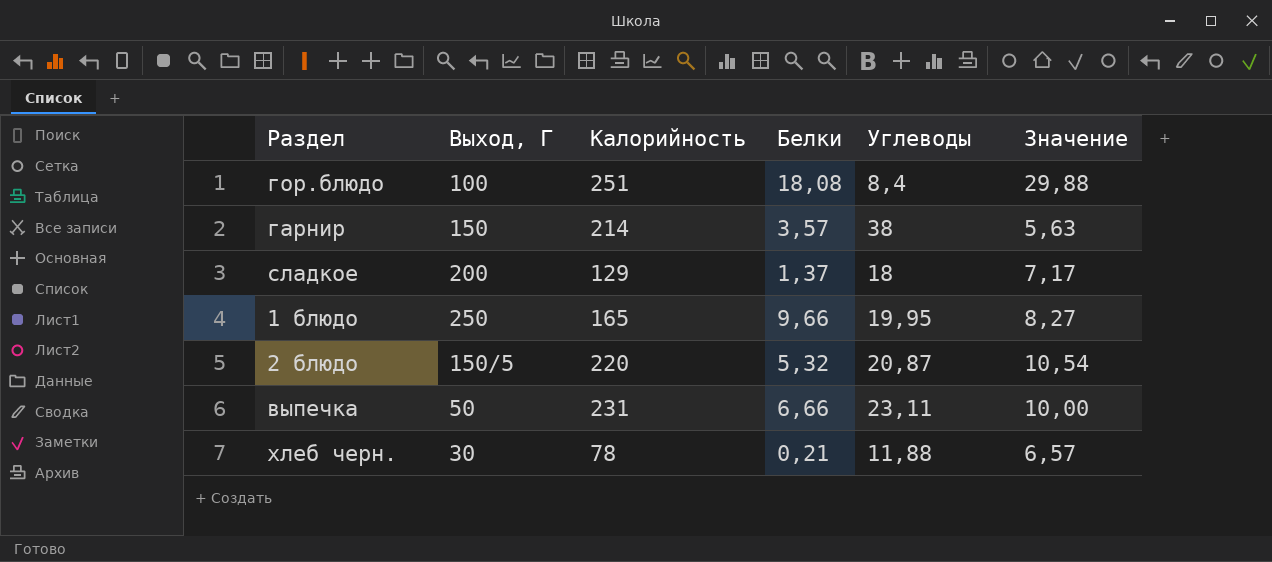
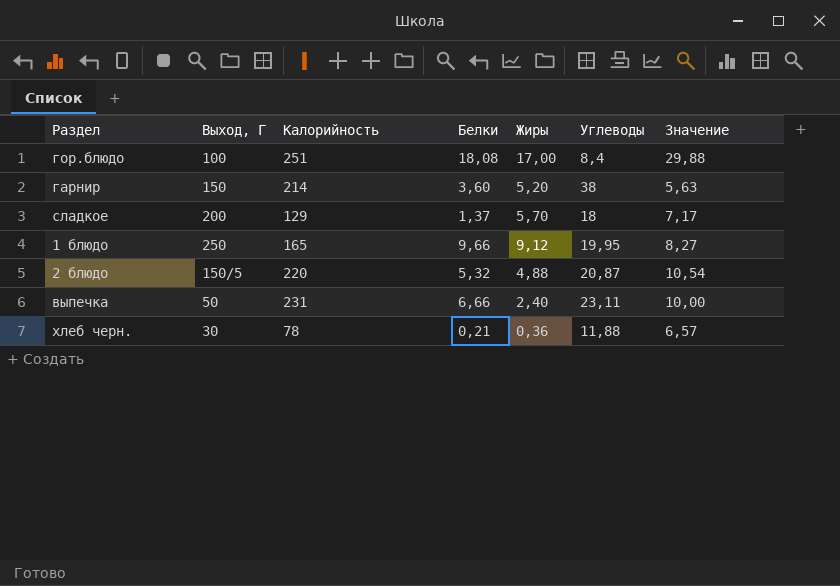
column Жиры | position: none -> 5
гарнир | Белки: 3,57 -> 3,60

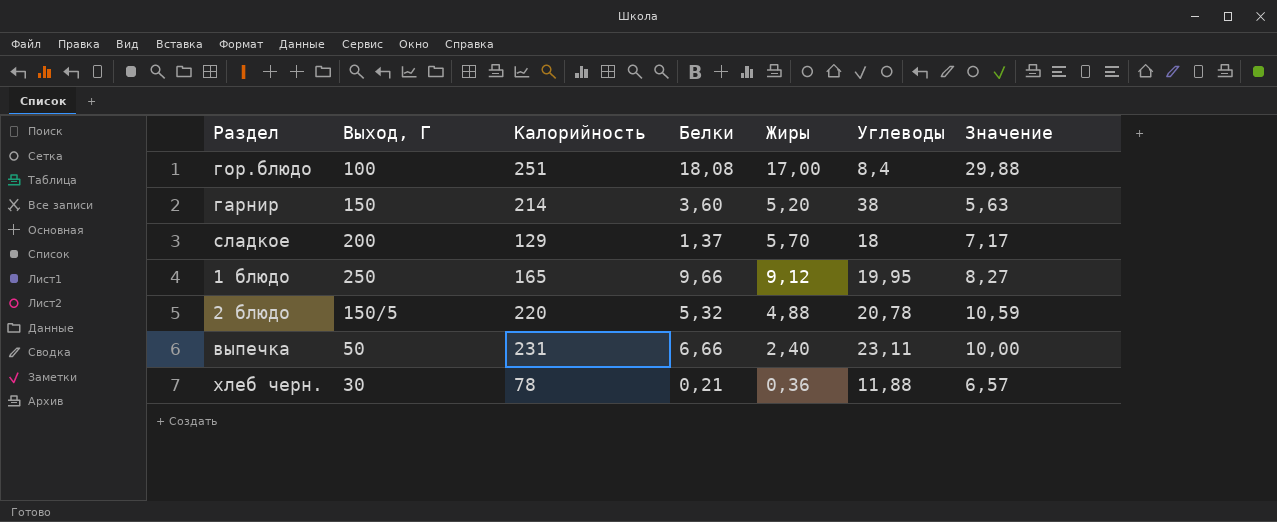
2 блюдо | Углеводы: 20,87 -> 20,78
2 блюдо | Значение: 10,54 -> 10,59

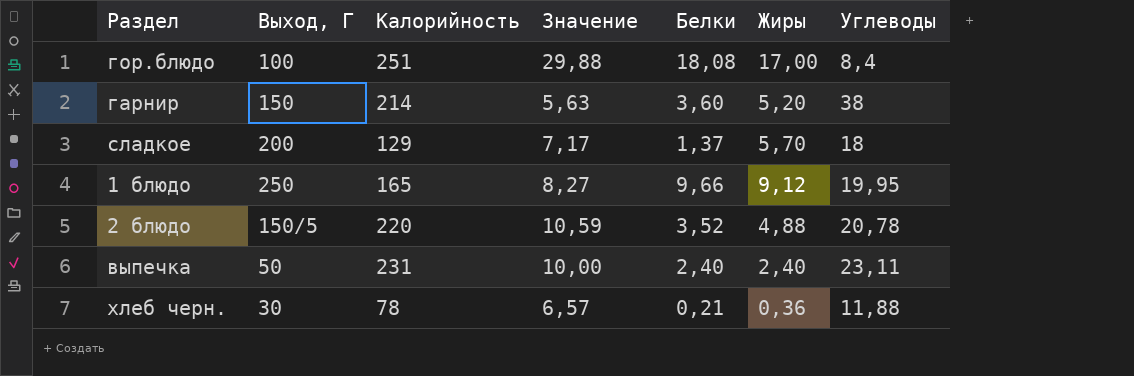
column Значение | position: 7 -> 4
2 блюдо | Белки: 5,32 -> 3,52
выпечка | Белки: 6,66 -> 2,40

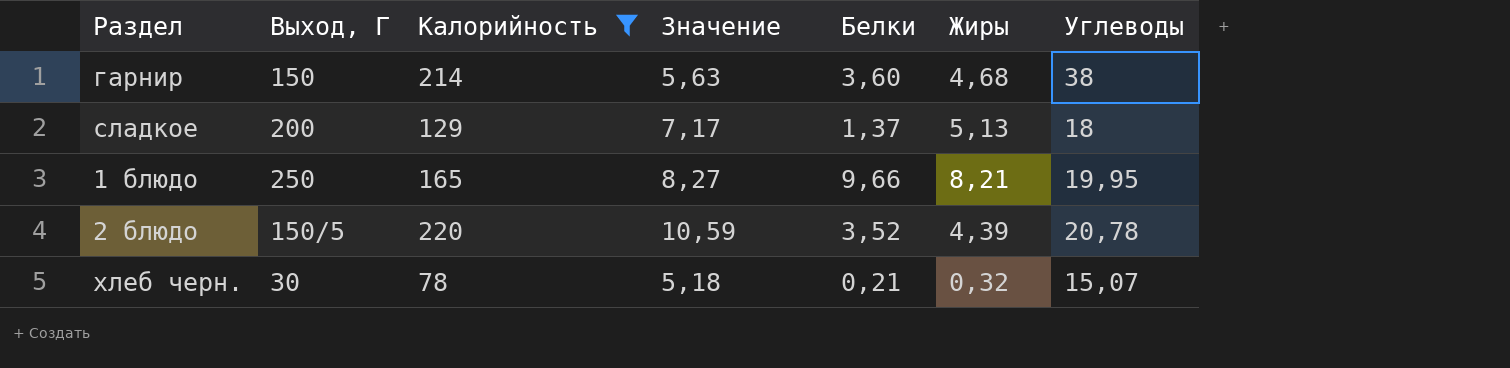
filter: none -> Калорийность <= 220
гарнир | Жиры: 5,20 -> 4,68
сладкое | Жиры: 5,70 -> 5,13
1 блюдо | Жиры: 9,12 -> 8,21
2 блюдо | Жиры: 4,88 -> 4,39
хлеб черн. | Значение: 6,57 -> 5,18
хлеб черн. | Жиры: 0,36 -> 0,32
хлеб черн. | Углеводы: 11,88 -> 15,07

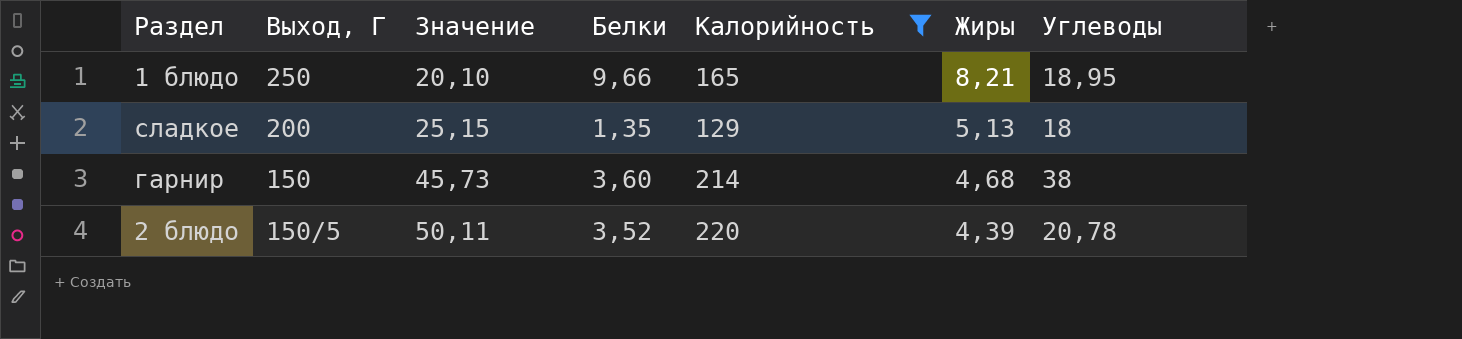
row order: none -> Значение ascending
column Значение | formula: [Калорийность] / [Углеводы] -> [Калорийность] / [Жиры]
column Калорийность | position: 3 -> 5
row хлеб черн.: 30 | 78 | 5,18 | 0,21 | 0,32 | 15,07 -> none
1 блюдо | Углеводы: 19,95 -> 18,95
сладкое | Белки: 1,37 -> 1,35

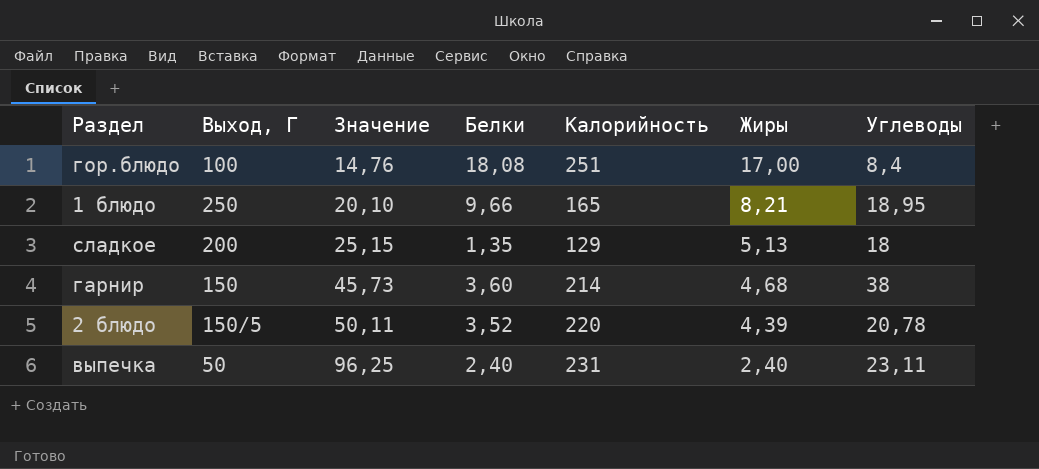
filter: Калорийность <= 220 -> none

